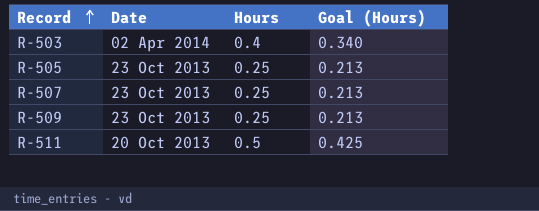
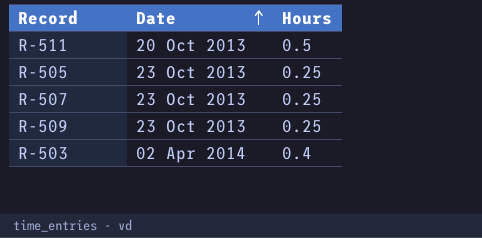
row order: Record ascending -> Date ascending
column Goal (Hours) | formula: [Hours] * 0.85 -> none

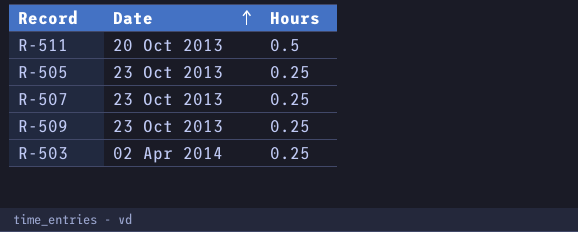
R-503 | Hours: 0.4 -> 0.25

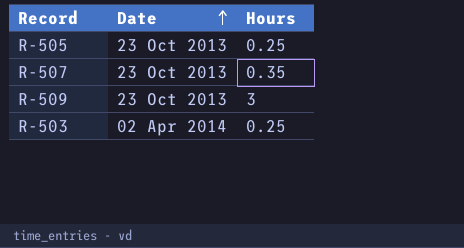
row R-511: 20 Oct 2013 | 0.5 -> none
R-507 | Hours: 0.25 -> 0.35
R-509 | Hours: 0.25 -> 3

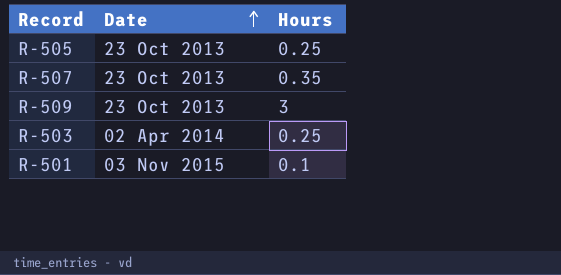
row R-501: none -> 03 Nov 2015 | 0.1

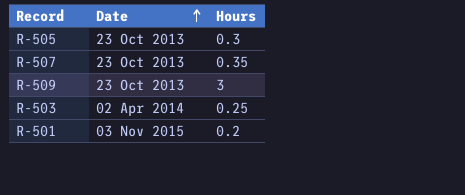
R-505 | Hours: 0.25 -> 0.3
R-501 | Hours: 0.1 -> 0.2

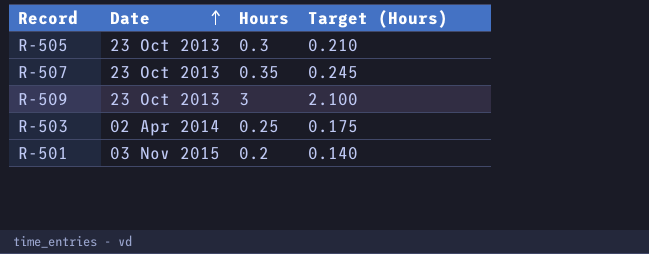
column Target (Hours) | formula: none -> [Hours] * 0.7

